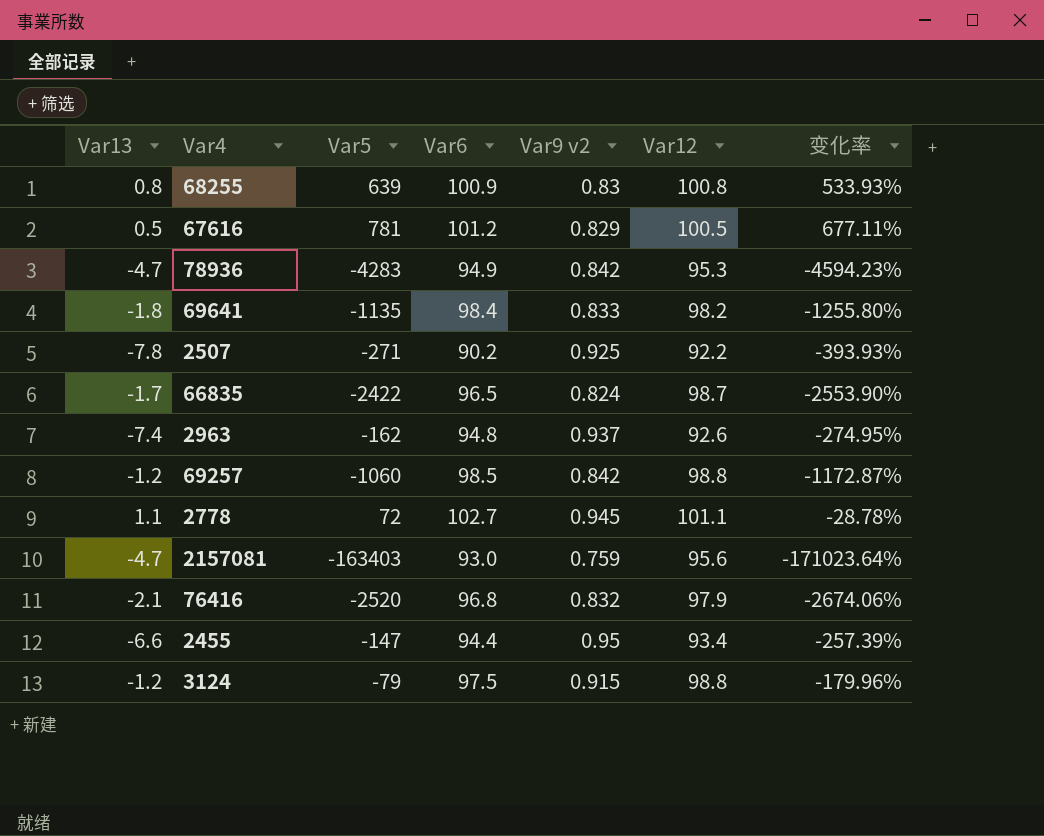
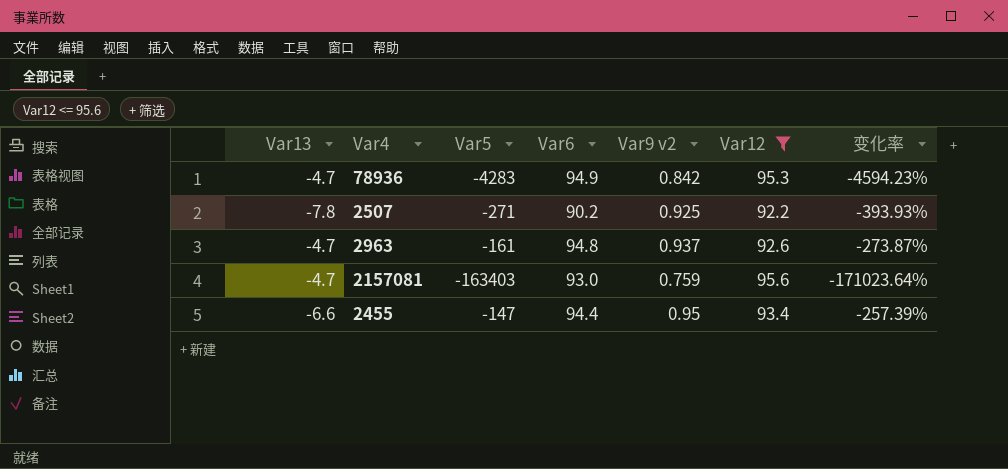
filter: none -> Var12 <= 95.6
2963 | Var13: -7.4 -> -4.7
2963 | Var5: -162 -> -161
2963 | 变化率: -274.95% -> -273.87%

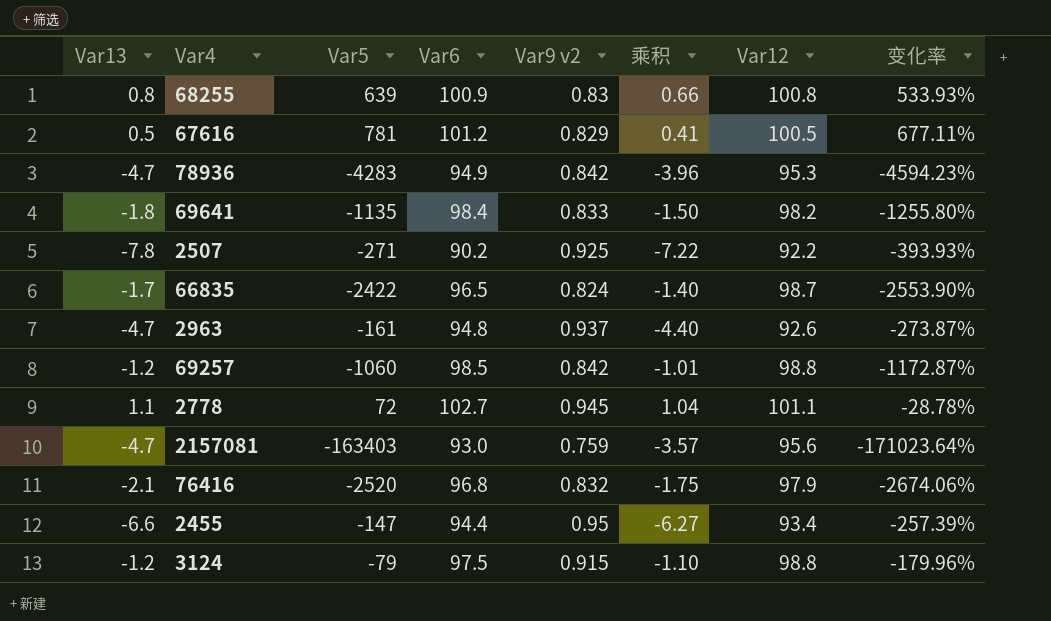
filter: Var12 <= 95.6 -> none
column 乘积 | formula: none -> [Var13] * [Var9 v2]

